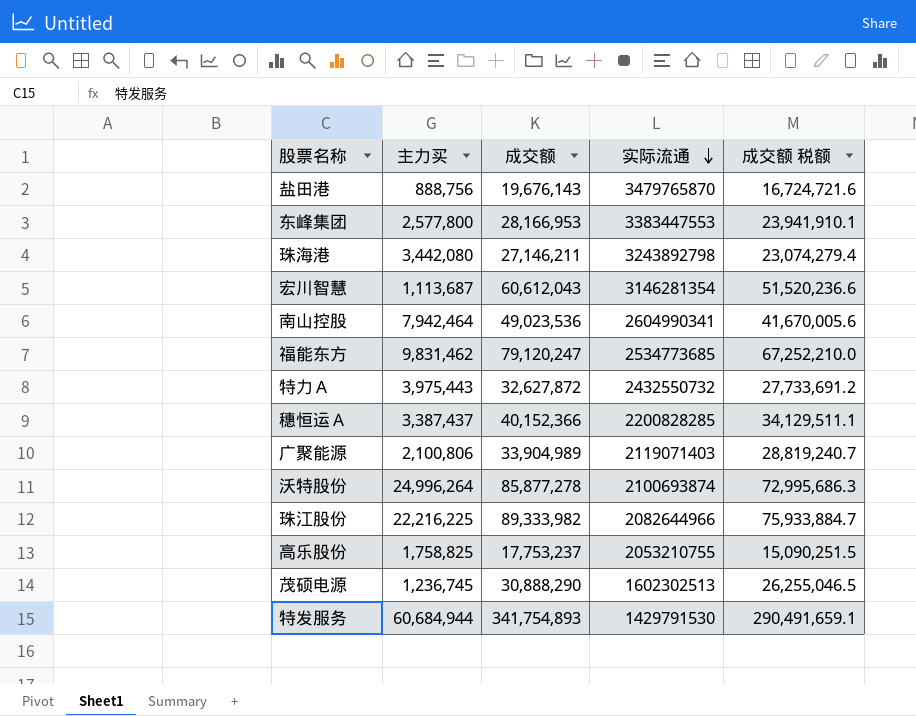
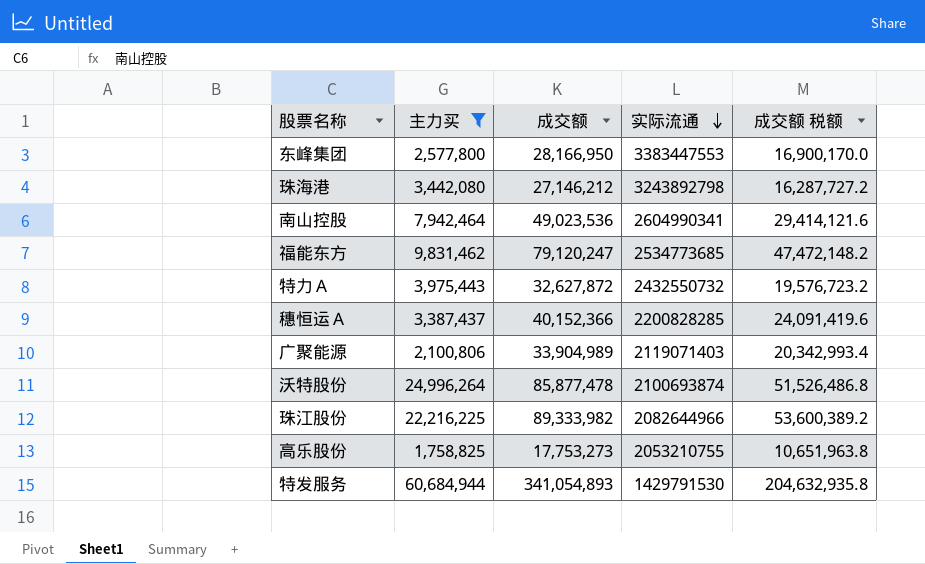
filter: none -> 主力买 >= 1,758,825
column 成交额 税额 | formula: [成交额] * 0.85 -> [成交额] * 0.6
东峰集团 | 成交额: 28,166,953 -> 28,166,950
珠海港 | 成交额: 27,146,211 -> 27,146,212
沃特股份 | 成交额: 85,877,278 -> 85,877,478
高乐股份 | 成交额: 17,753,237 -> 17,753,273
特发服务 | 成交额: 341,754,893 -> 341,054,893

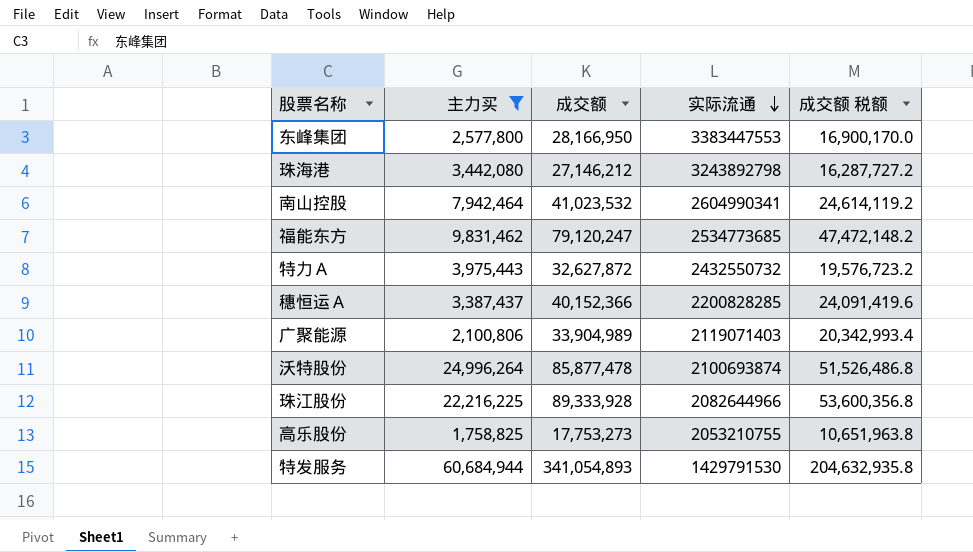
南山控股 | 成交额: 49,023,536 -> 41,023,532
南山控股 | 成交额 税额: 29,414,121.6 -> 24,614,119.2
珠江股份 | 成交额: 89,333,982 -> 89,333,928
珠江股份 | 成交额 税额: 53,600,389.2 -> 53,600,356.8

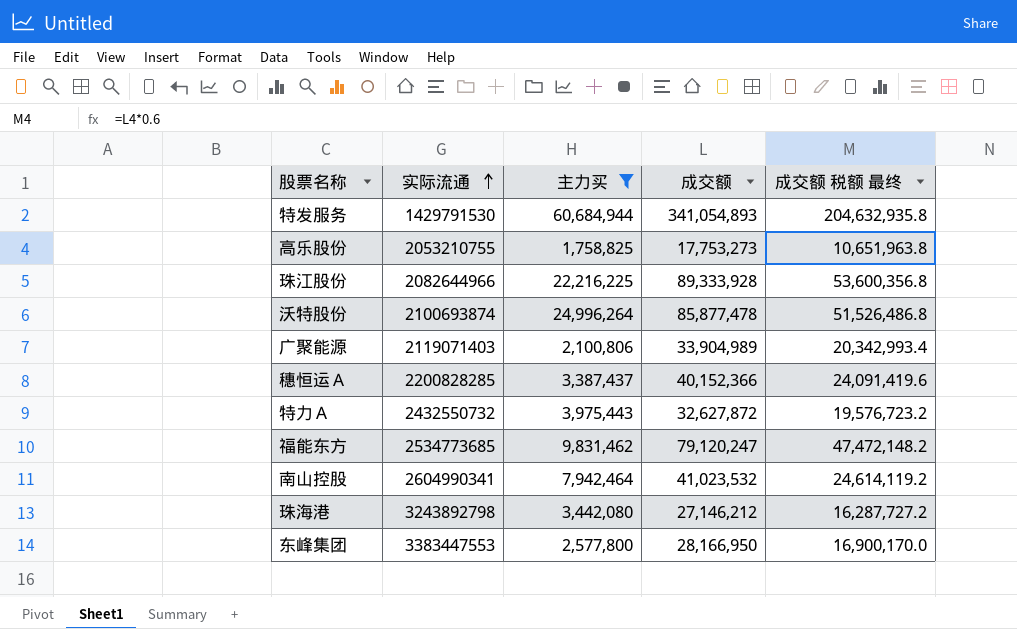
row order: 实际流通 descending -> 实际流通 ascending
column 实际流通 | position: 4 -> 2
column name: 成交额 税额 -> 成交额 税额 最终

